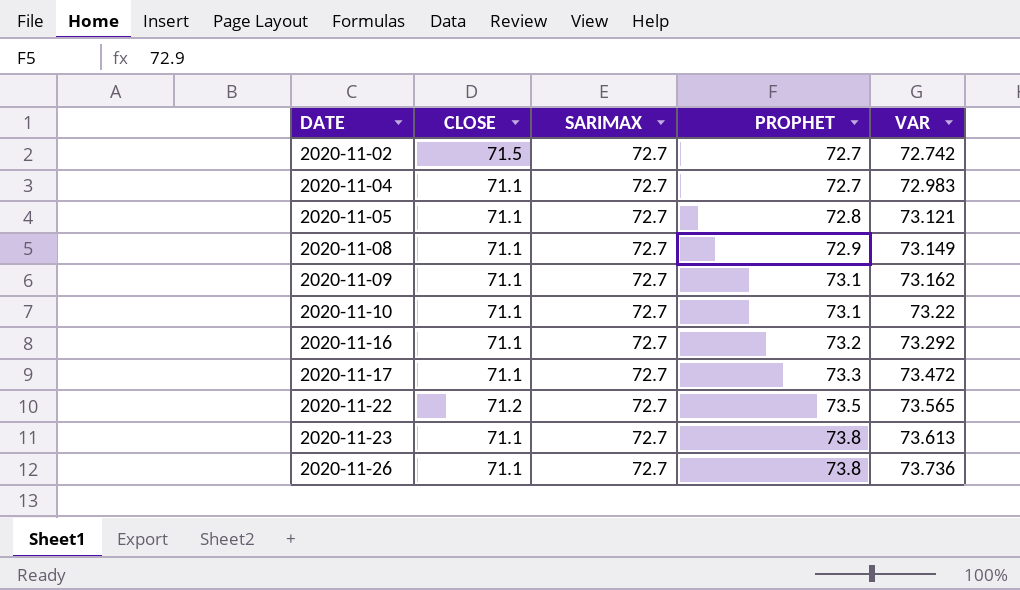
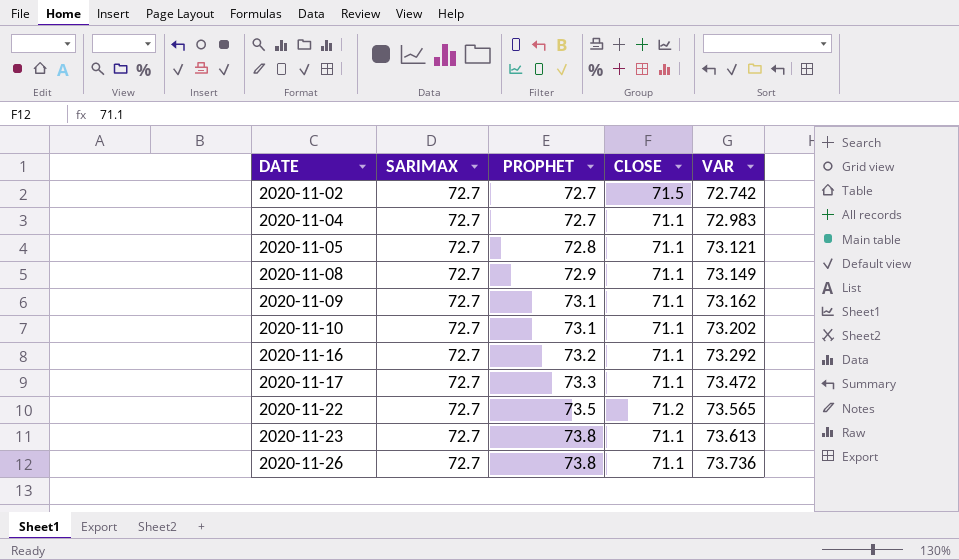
column CLOSE | position: 2 -> 4
2020-11-10 | VAR: 73.22 -> 73.202

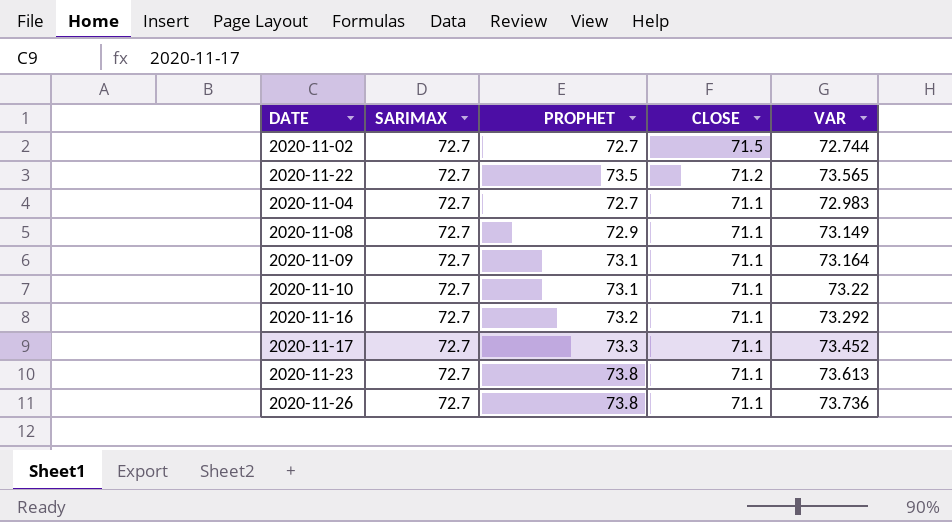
row order: DATE ascending -> CLOSE descending
row 2020-11-05: 72.7 | 72.8 | 71.1 | 73.121 -> none
2020-11-02 | VAR: 72.742 -> 72.744
2020-11-09 | VAR: 73.162 -> 73.164
2020-11-10 | VAR: 73.202 -> 73.22
2020-11-17 | VAR: 73.472 -> 73.452

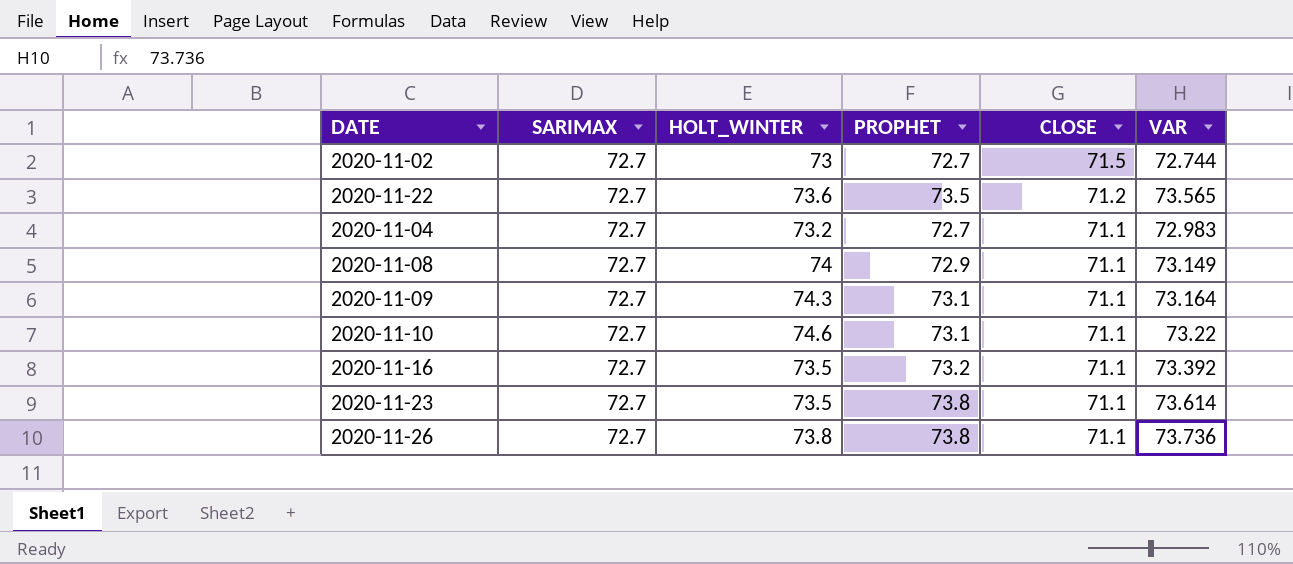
column HOLT_WINTER | position: none -> 3
row 2020-11-17: 72.7 | 73.3 | 71.1 | 73.452 -> none
2020-11-16 | VAR: 73.292 -> 73.392
2020-11-23 | VAR: 73.613 -> 73.614

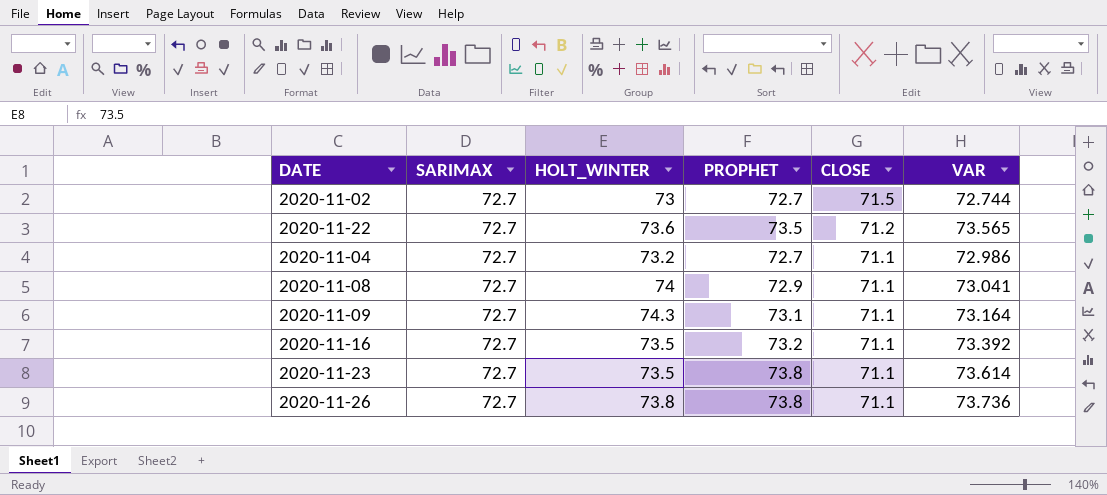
row 2020-11-10: 72.7 | 74.6 | 73.1 | 71.1 | 73.22 -> none
2020-11-04 | VAR: 72.983 -> 72.986
2020-11-08 | VAR: 73.149 -> 73.041

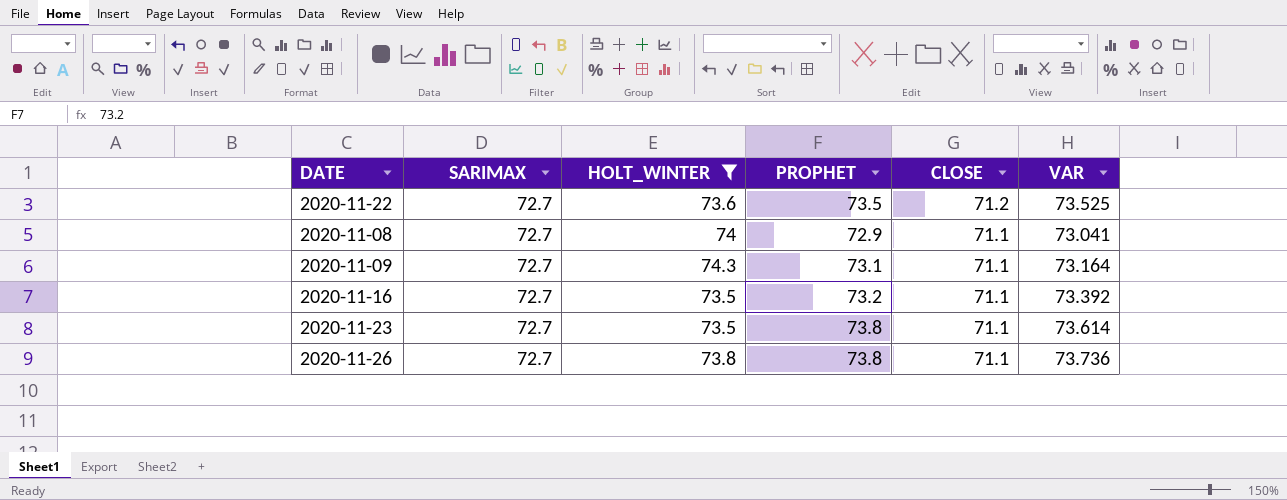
filter: none -> HOLT_WINTER >= 73.5
2020-11-22 | VAR: 73.565 -> 73.525

